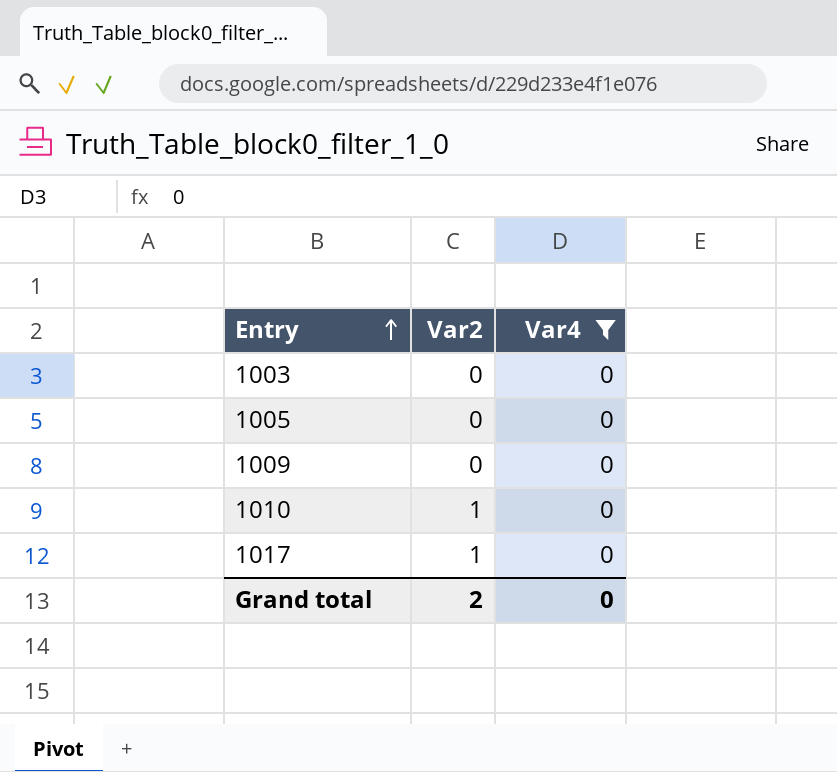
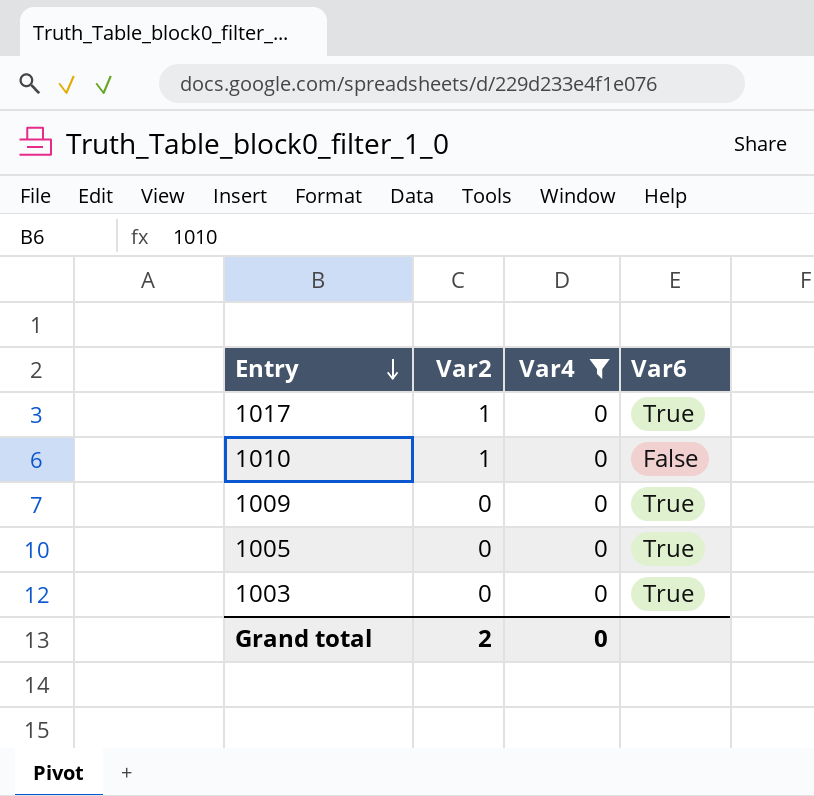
row order: Entry ascending -> Entry descending
column Var6 | position: none -> 4

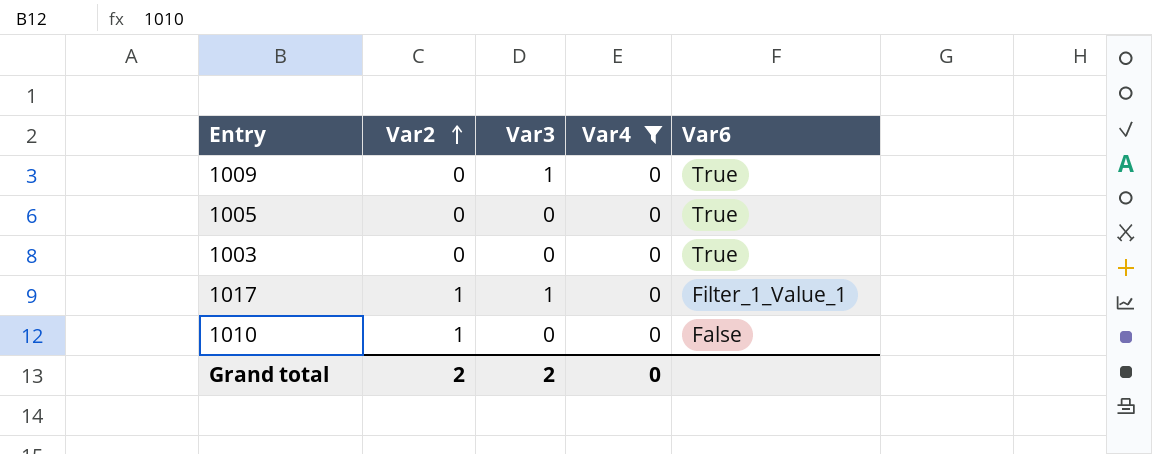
row order: Entry descending -> Var2 ascending
column Var3 | position: none -> 3
1017 | Var6: True -> Filter_1_Value_1

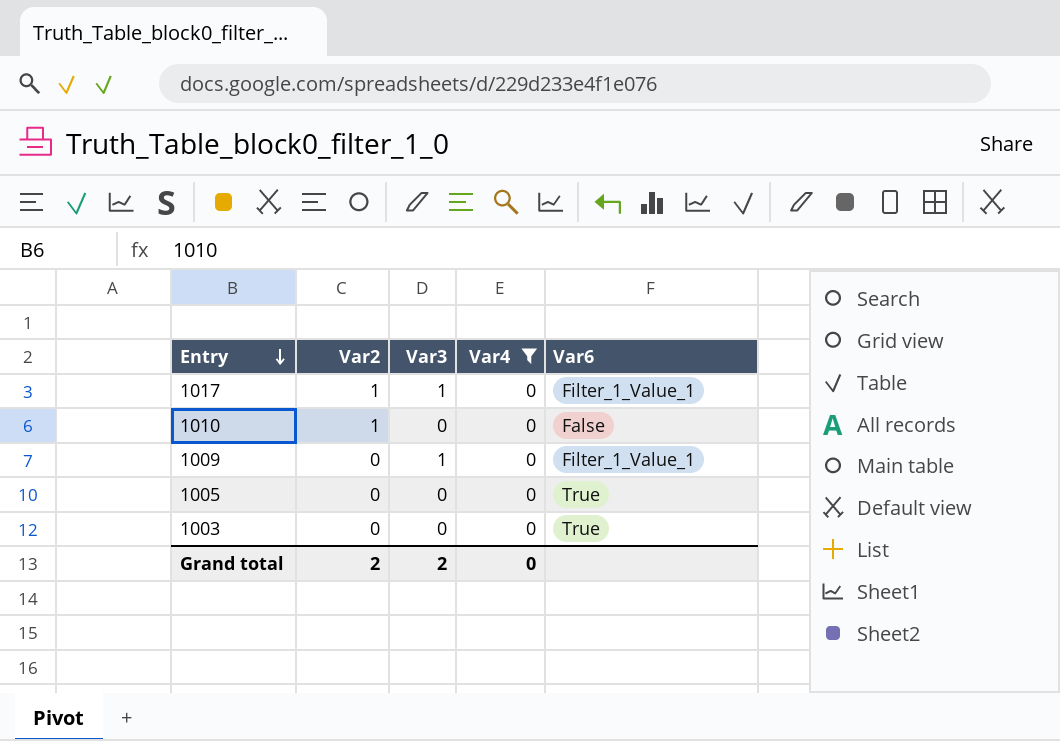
row order: Var2 ascending -> Entry descending
1009 | Var6: True -> Filter_1_Value_1

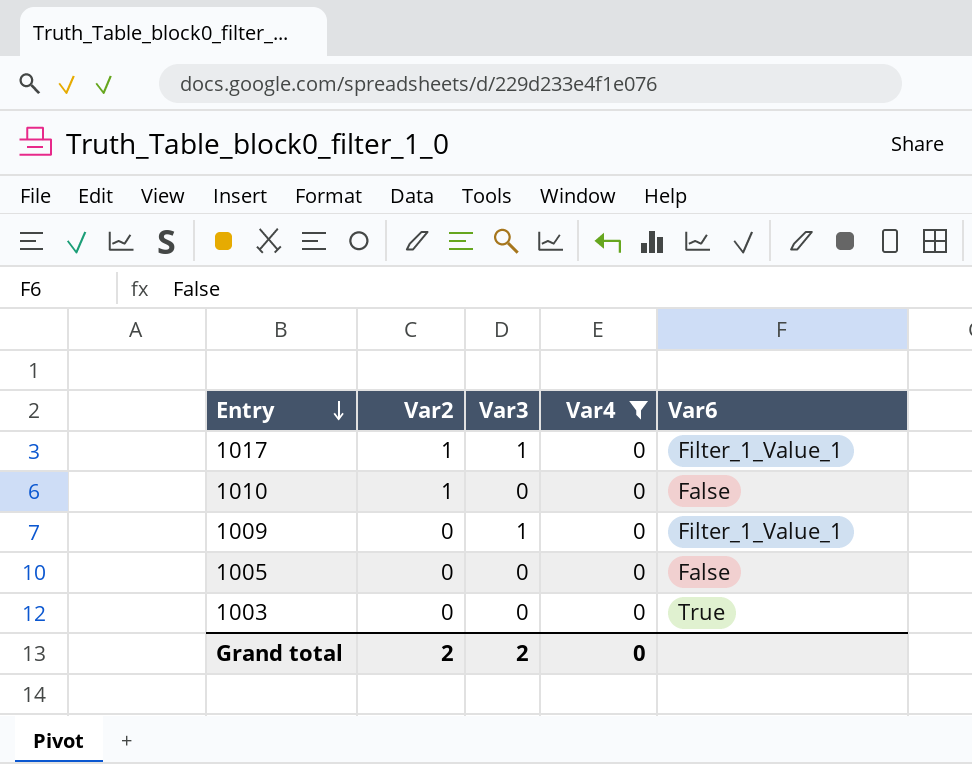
1005 | Var6: True -> False

